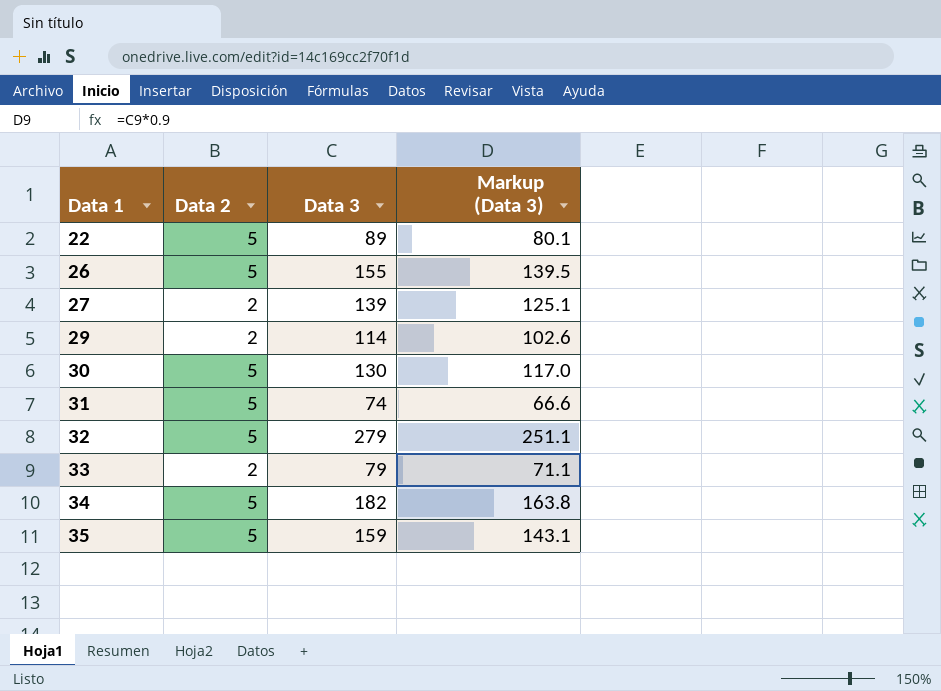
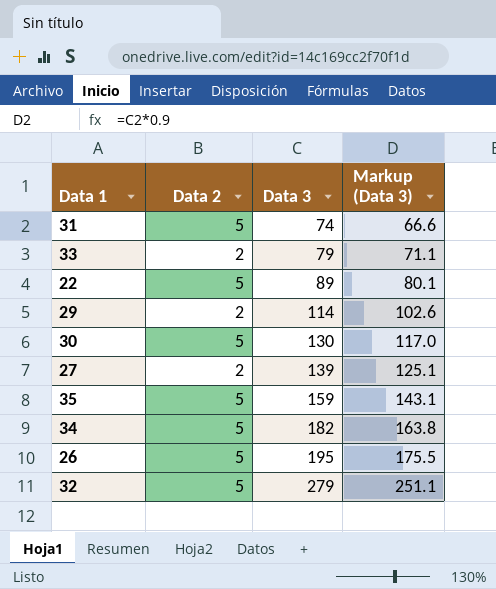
row order: Data 1 ascending -> Data 3 ascending
26 | Data 3: 155 -> 195
26 | Markup (Data 3): 139.5 -> 175.5

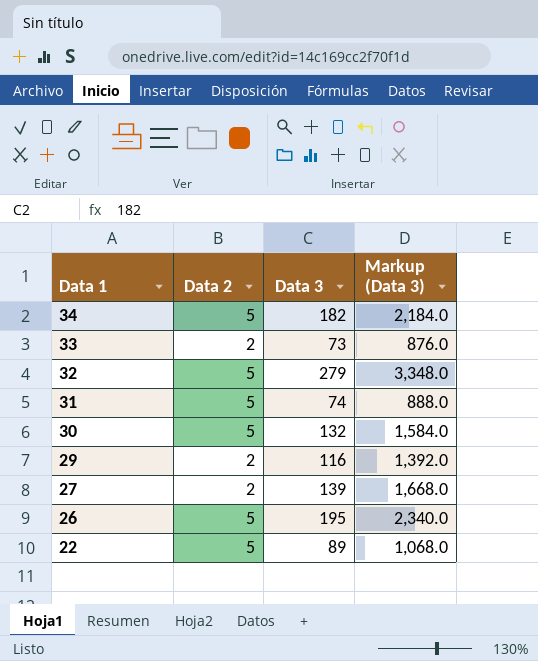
row order: Data 3 ascending -> Data 1 descending
column Markup (Data 3) | formula: [Data 3] * 0.9 -> [Data 3] * 12
row 35: 5 | 159 | 143.1 -> none
33 | Data 3: 79 -> 73
30 | Data 3: 130 -> 132
29 | Data 3: 114 -> 116

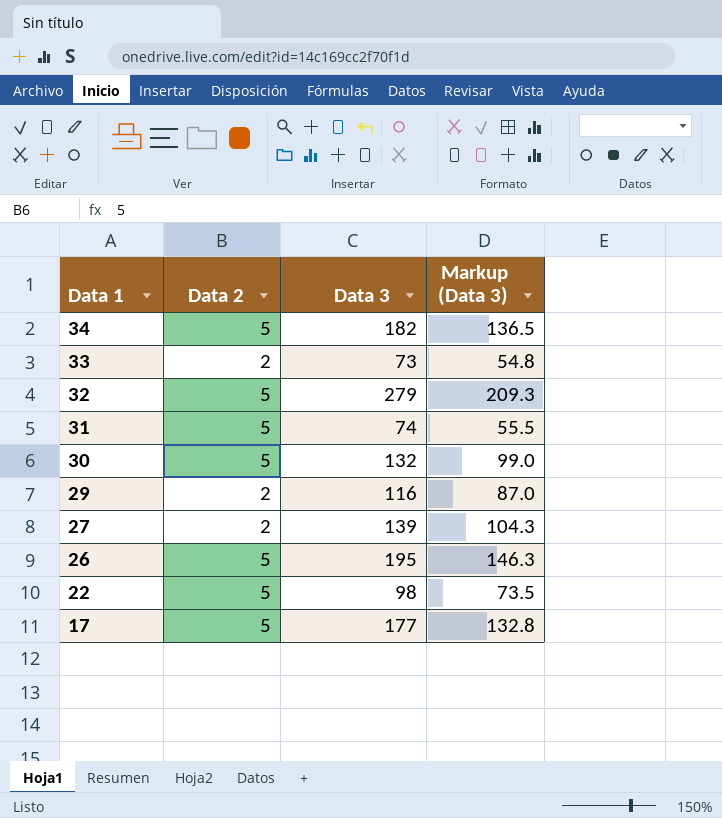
column Markup (Data 3) | formula: [Data 3] * 12 -> [Data 3] * 0.75
22 | Data 3: 89 -> 98
row 17: none -> 5 | 177 | 132.8

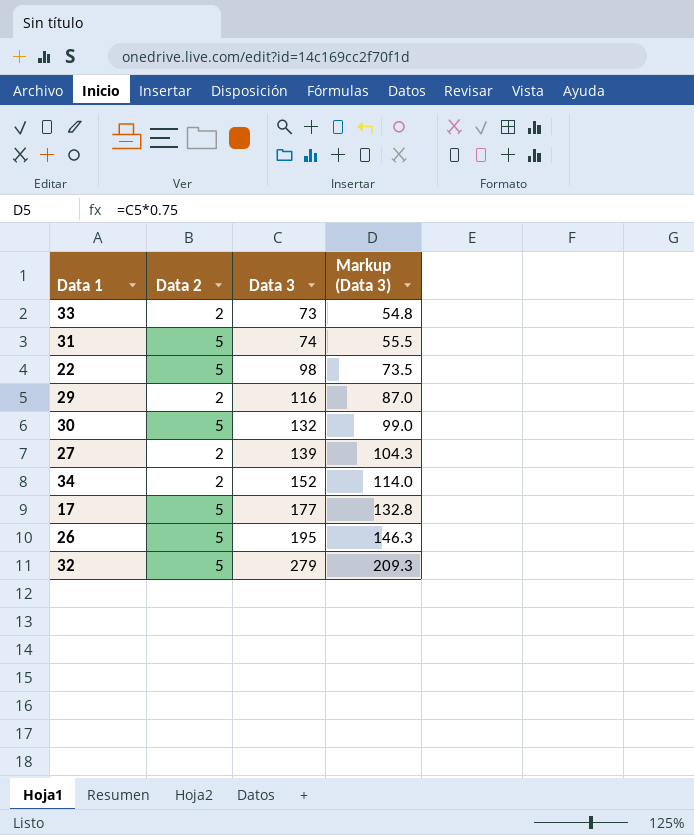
row order: Data 1 descending -> Data 3 ascending
34 | Data 2: 5 -> 2
34 | Data 3: 182 -> 152
34 | Markup (Data 3): 136.5 -> 114.0

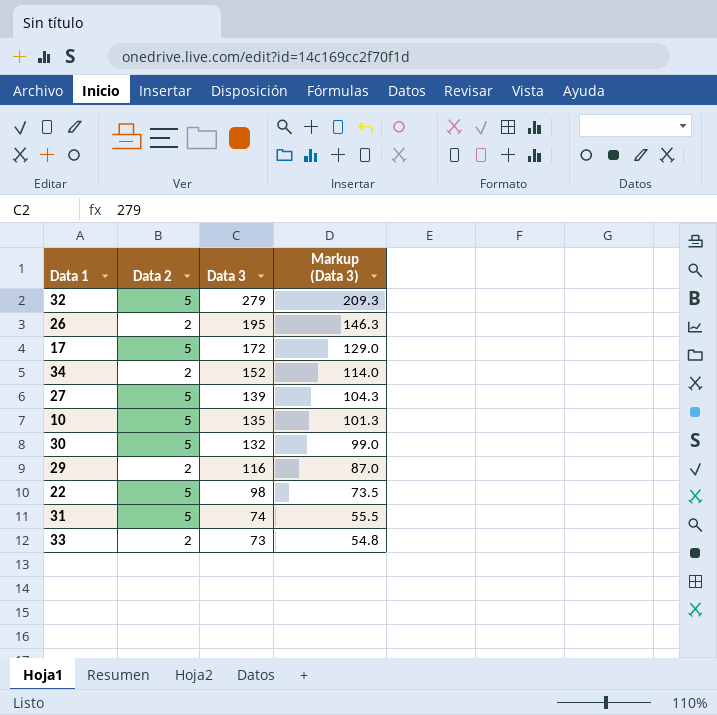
row order: Data 3 ascending -> Data 3 descending
26 | Data 2: 5 -> 2
17 | Data 3: 177 -> 172
17 | Markup (Data 3): 132.8 -> 129.0
27 | Data 2: 2 -> 5
row 10: none -> 5 | 135 | 101.3

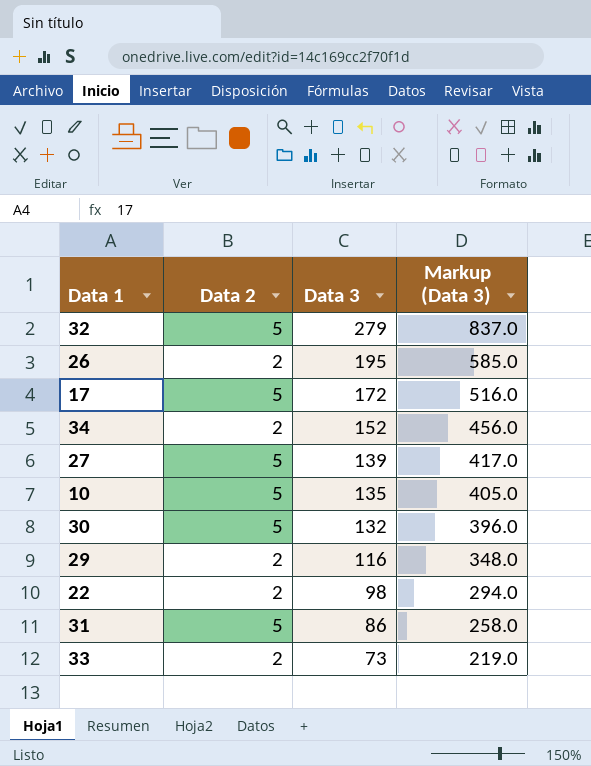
column Markup (Data 3) | formula: [Data 3] * 0.75 -> [Data 3] * 3
22 | Data 2: 5 -> 2
31 | Data 3: 74 -> 86

